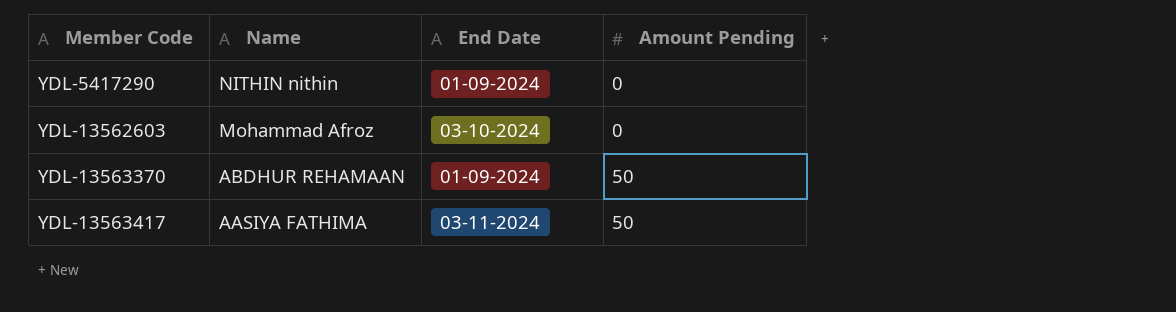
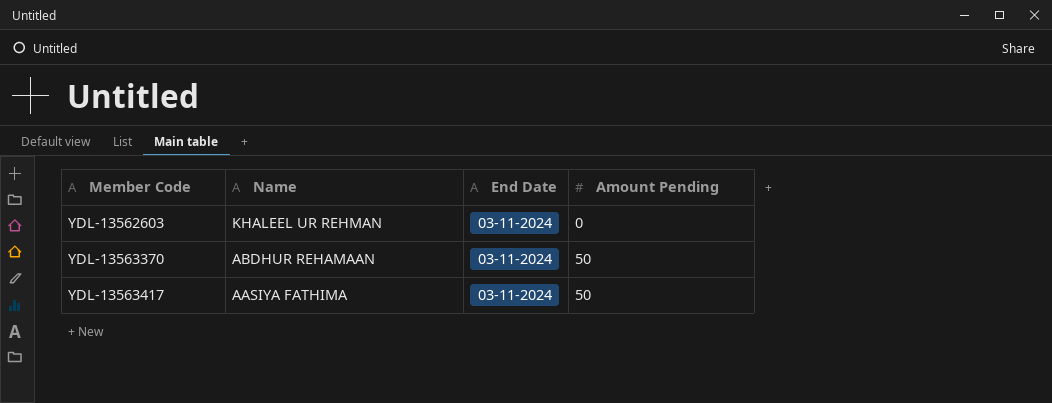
row YDL-5417290: NITHIN nithin | 01-09-2024 | 0 -> none
YDL-13562603 | Name: Mohammad Afroz -> KHALEEL UR REHMAN
YDL-13562603 | End Date: 03-10-2024 -> 03-11-2024
YDL-13563370 | End Date: 01-09-2024 -> 03-11-2024

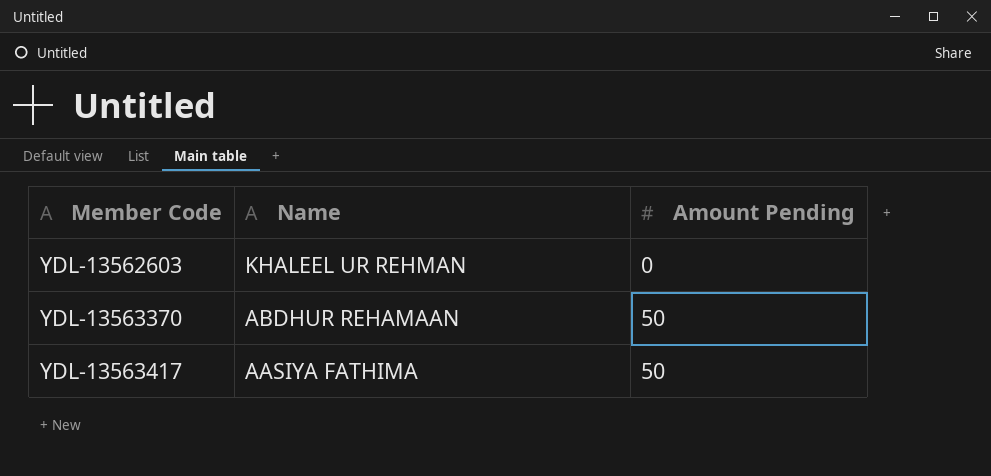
column End Date | position: 3 -> none

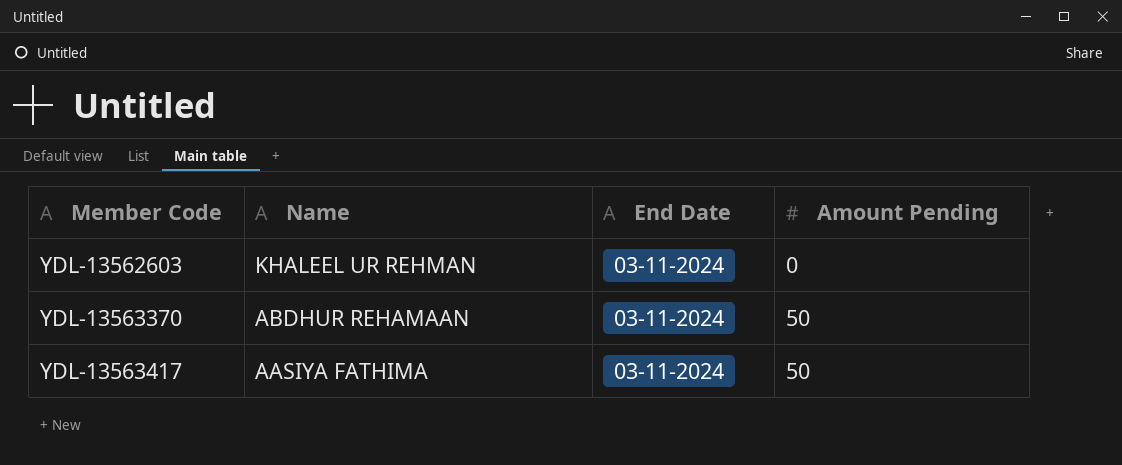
column End Date | position: none -> 3

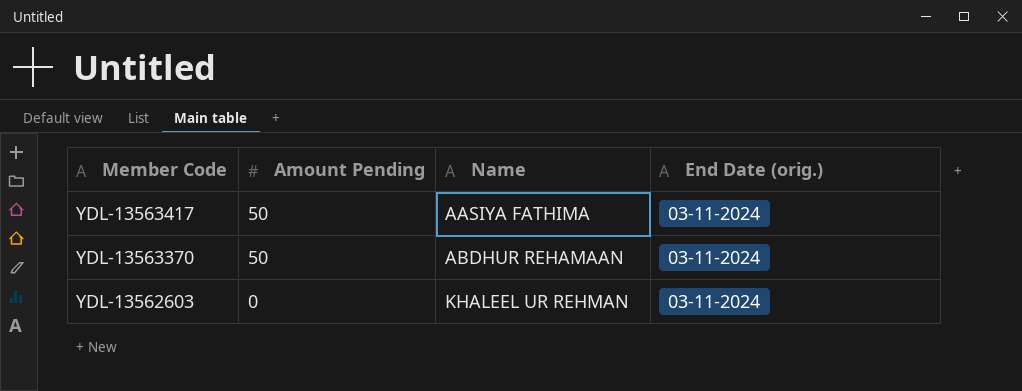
row order: Member Code ascending -> Member Code descending
column Amount Pending | position: 4 -> 2
column name: End Date -> End Date (orig.)

